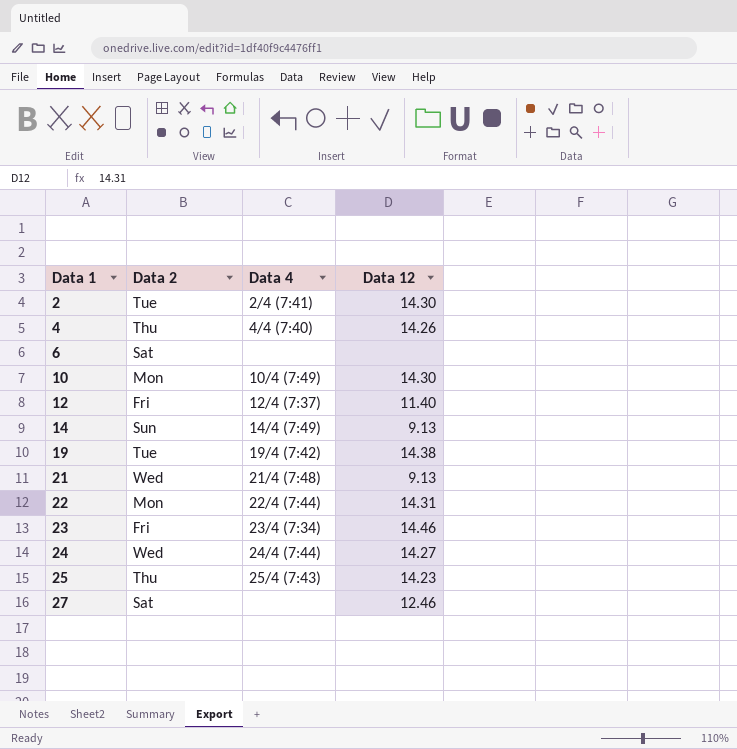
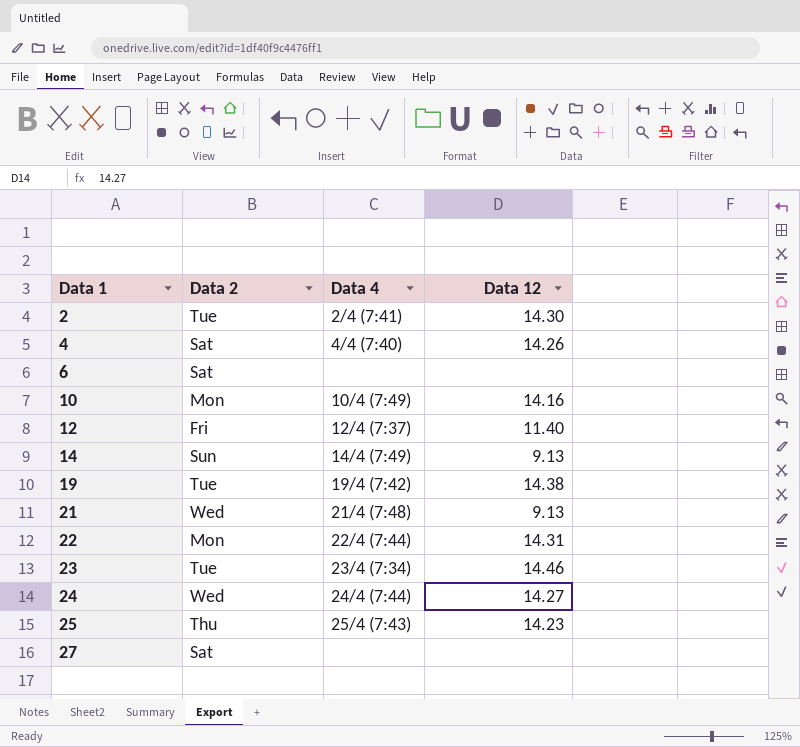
4 | Data 2: Thu -> Sat
10 | Data 12: 14.30 -> 14.16
23 | Data 2: Fri -> Tue
27 | Data 12: 12.46 -> none

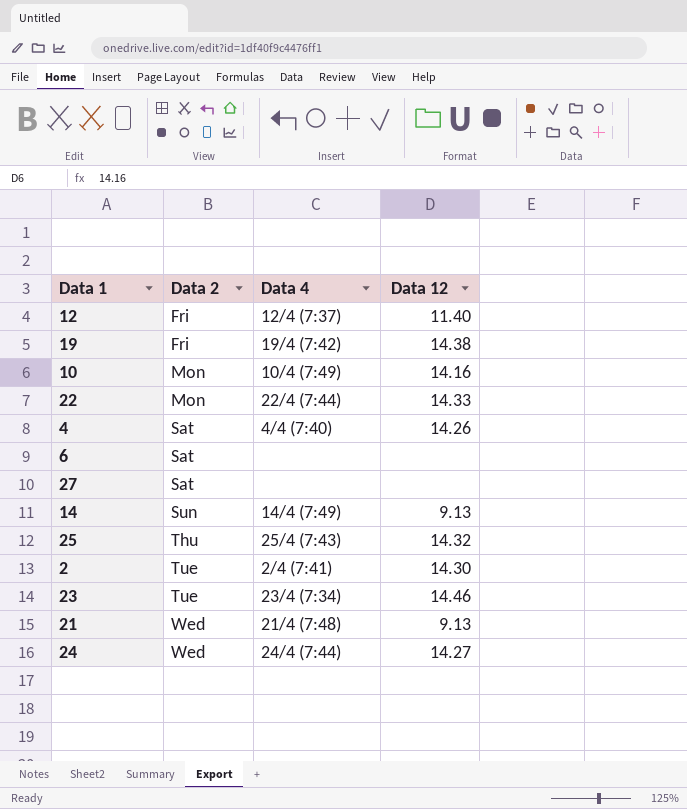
row order: Data 1 ascending -> Data 2 ascending
19 | Data 2: Tue -> Fri
22 | Data 12: 14.31 -> 14.33
25 | Data 12: 14.23 -> 14.32

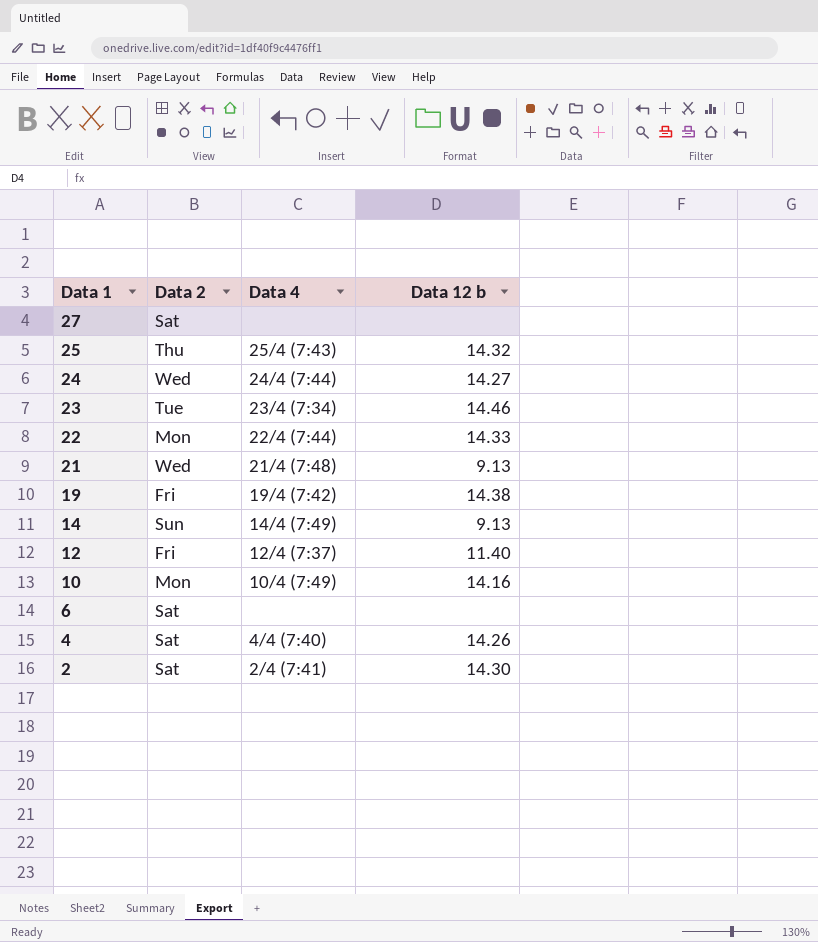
row order: Data 2 ascending -> Data 1 descending
column name: Data 12 -> Data 12 b
2 | Data 2: Tue -> Sat

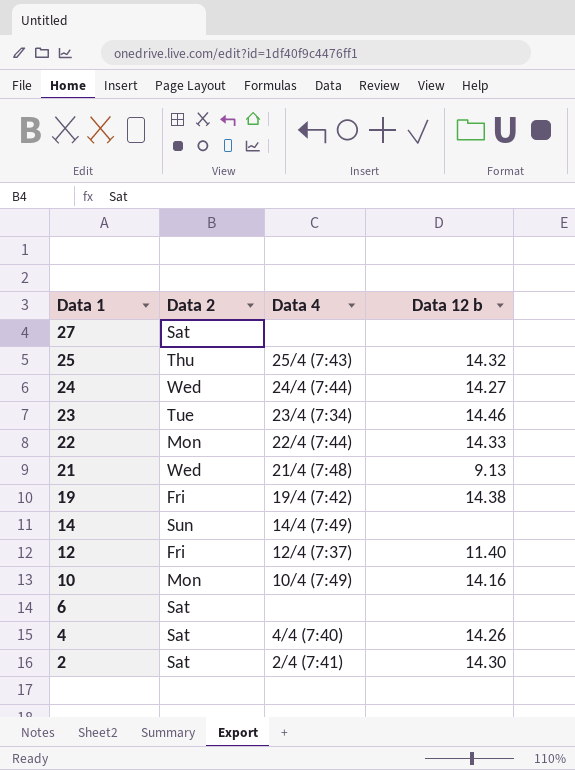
14 | Data 12 b: 9.13 -> none

